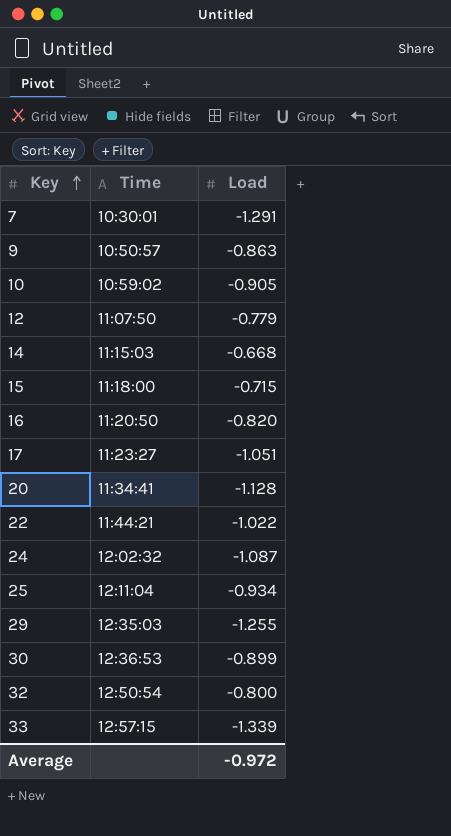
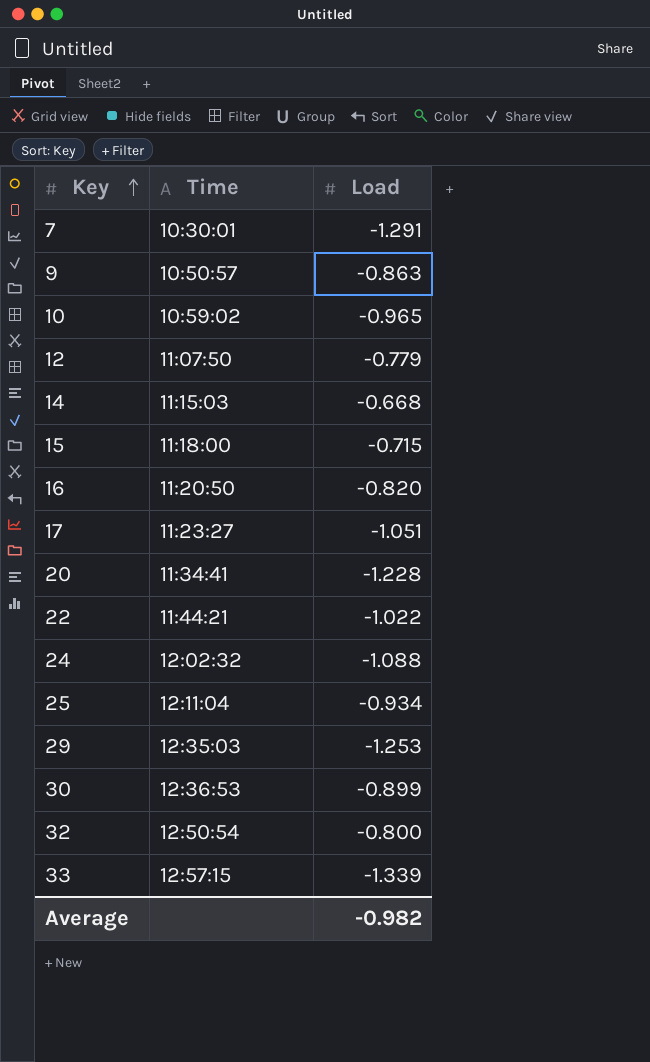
10 | Load: -0.905 -> -0.965
20 | Load: -1.128 -> -1.228
24 | Load: -1.087 -> -1.088
29 | Load: -1.255 -> -1.253
Average | Load: -0.972 -> -0.982

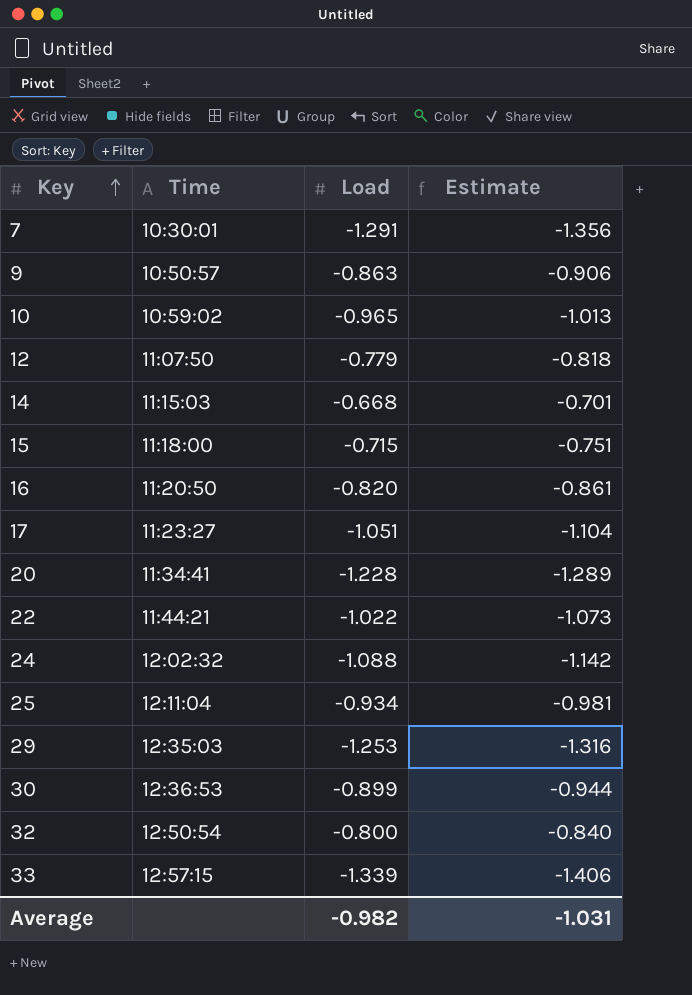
column Estimate | formula: none -> [Load] * 1.05

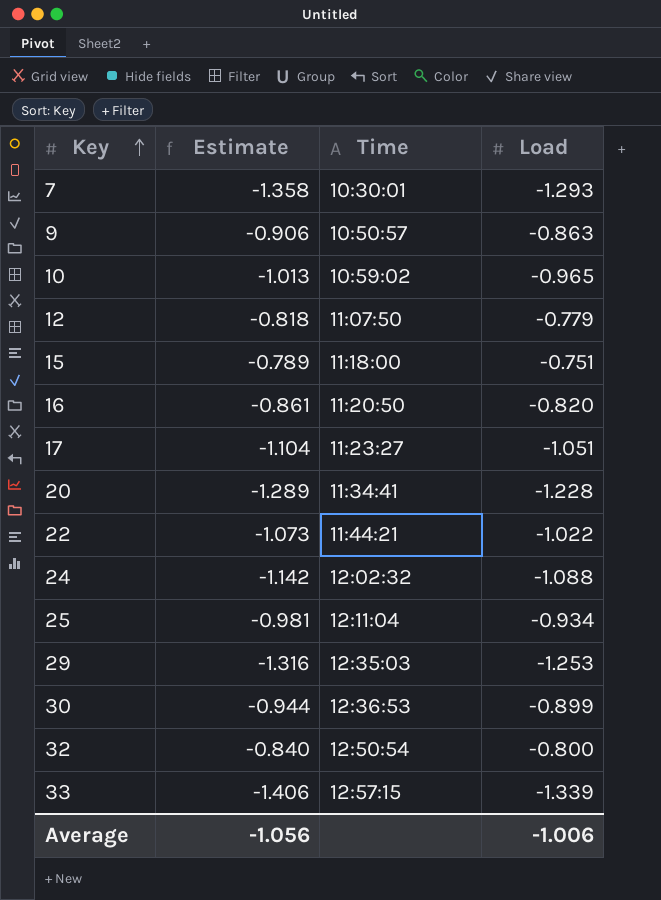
column Estimate | position: 4 -> 2
row 14: 11:15:03 | -0.668 | -0.701 -> none
7 | Estimate: -1.356 -> -1.358
7 | Load: -1.291 -> -1.293
15 | Estimate: -0.751 -> -0.789
15 | Load: -0.715 -> -0.751
Average | Estimate: -1.031 -> -1.056
Average | Load: -0.982 -> -1.006

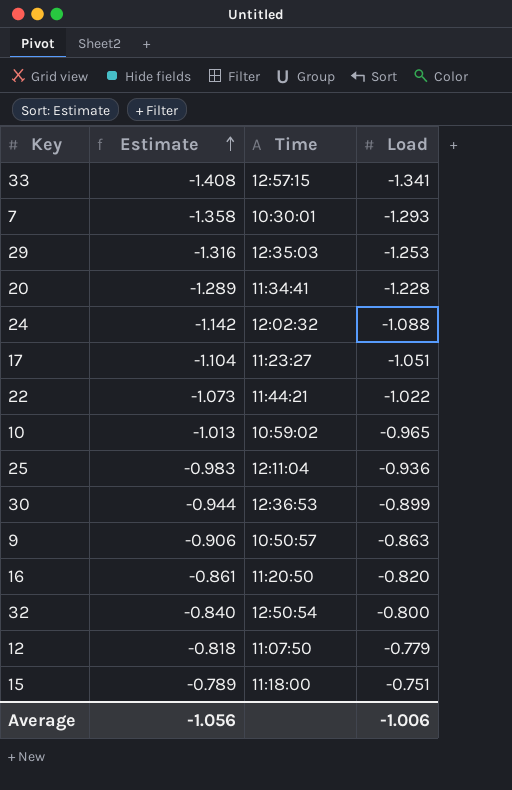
row order: Key ascending -> Estimate ascending
33 | Estimate: -1.406 -> -1.408
33 | Load: -1.339 -> -1.341
25 | Estimate: -0.981 -> -0.983
25 | Load: -0.934 -> -0.936

